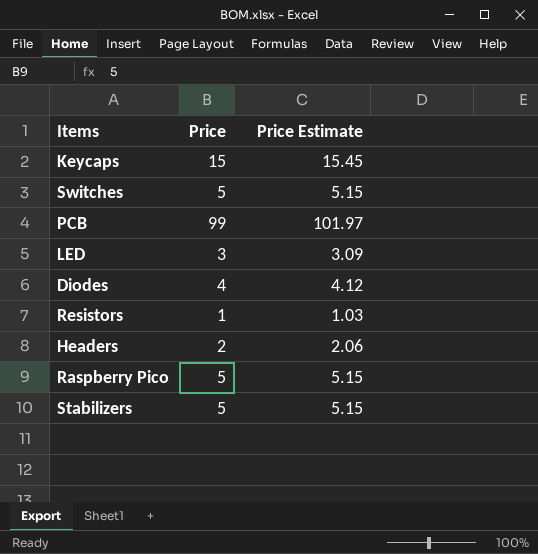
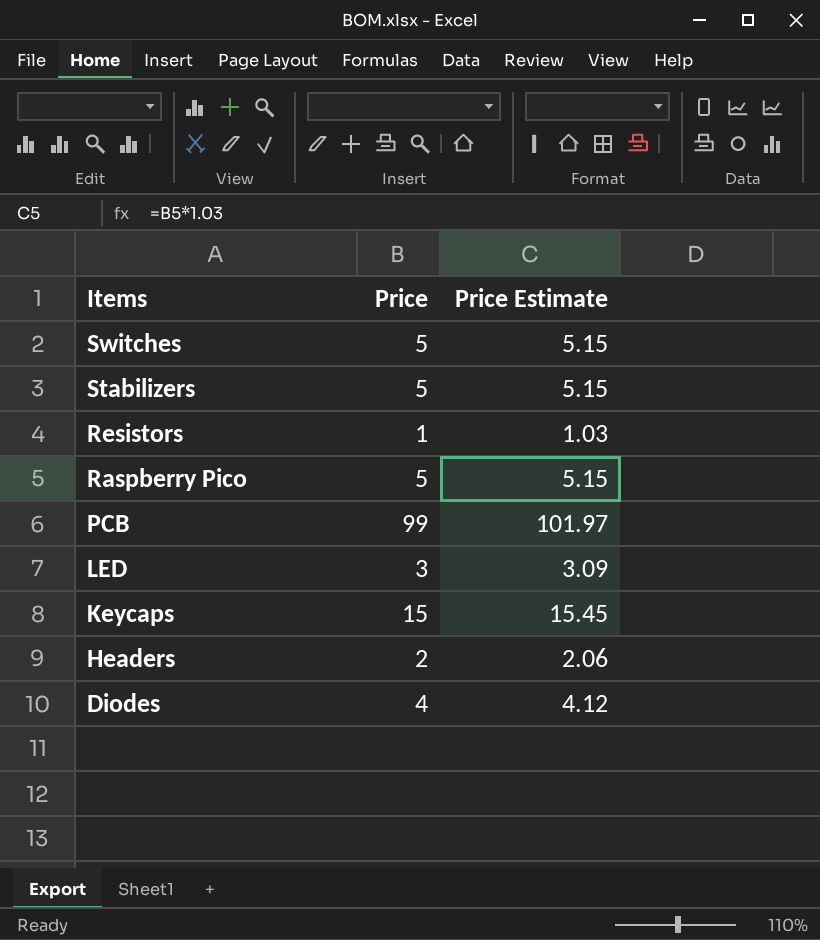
row order: none -> Items descending

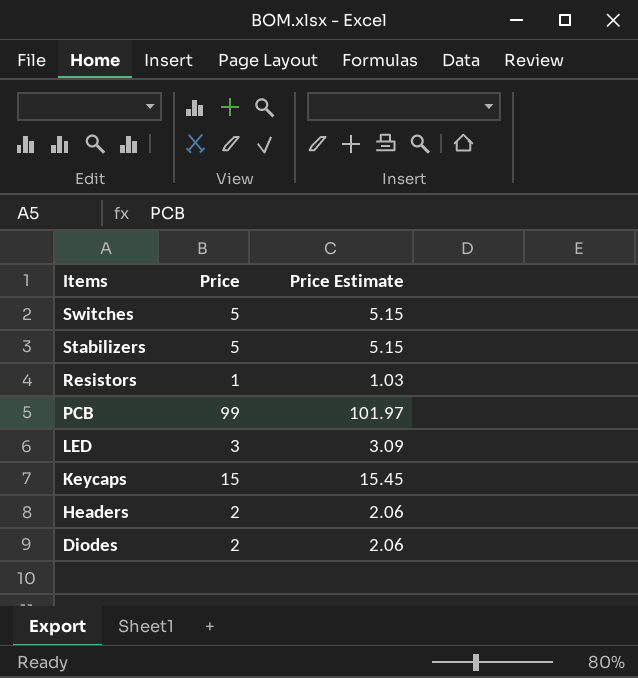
row Raspberry Pico: 5 | 5.15 -> none
Diodes | Price: 4 -> 2
Diodes | Price Estimate: 4.12 -> 2.06

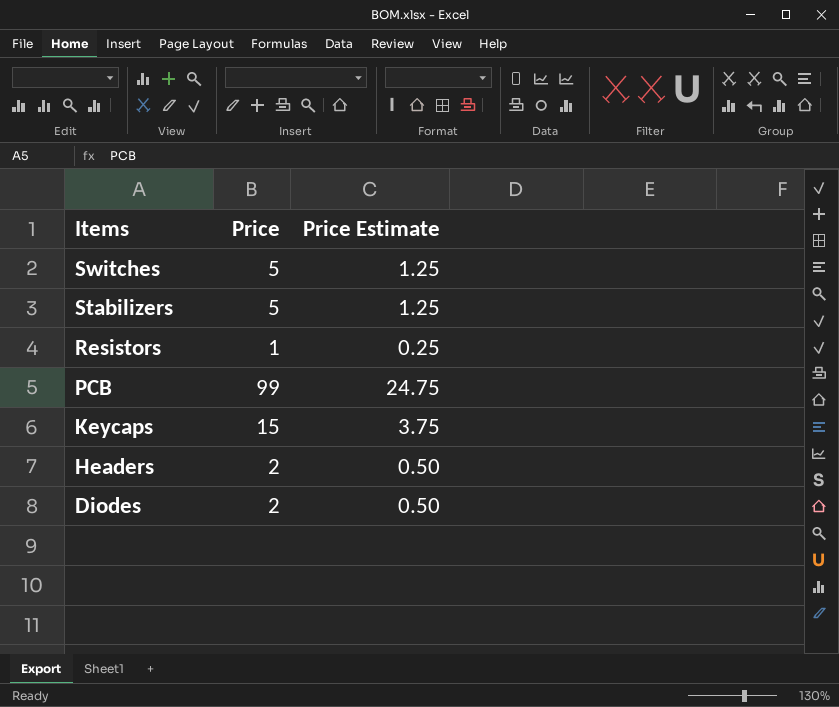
column Price Estimate | formula: [Price] * 1.03 -> [Price] * 0.25
row LED: 3 | 3.09 -> none

